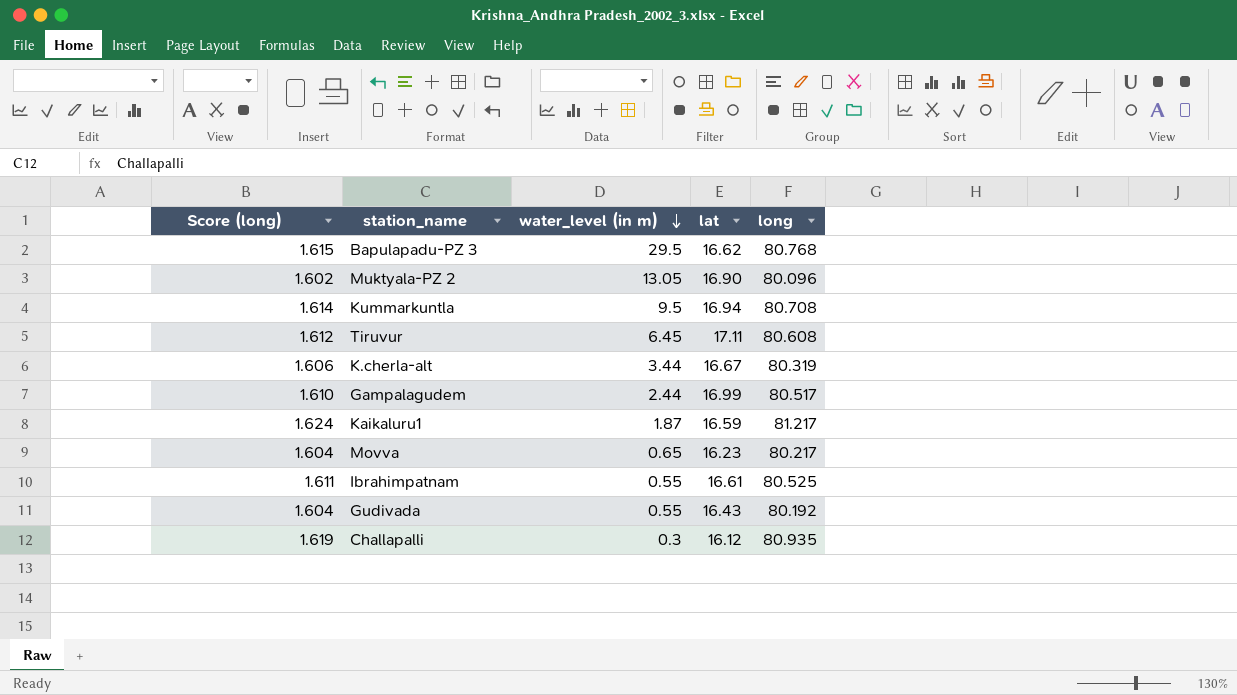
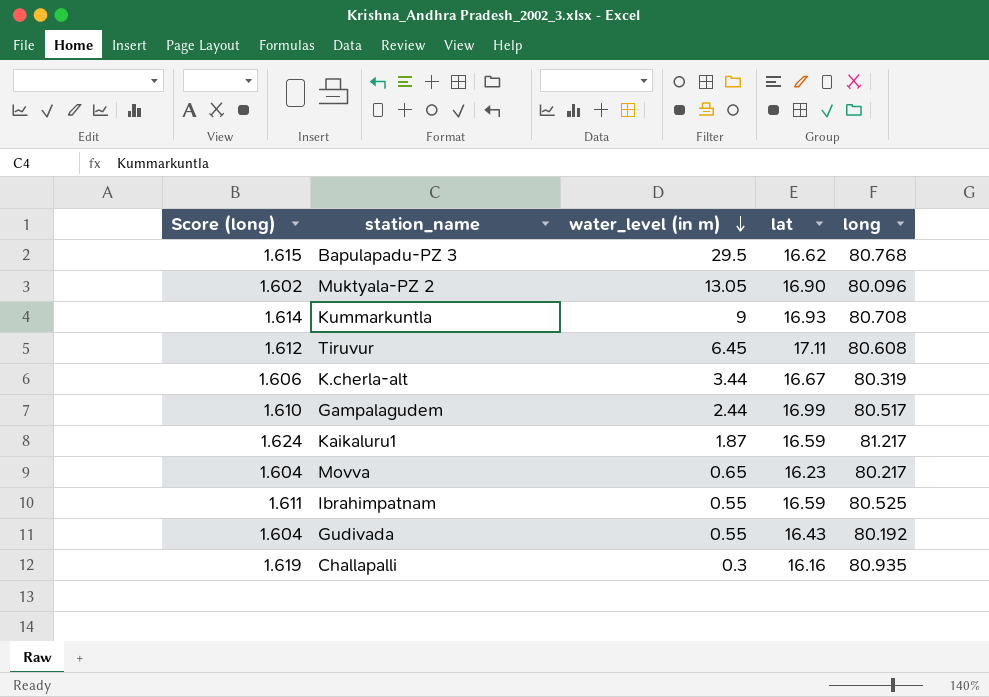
Kummarkuntla | water_level (in m): 9.5 -> 9
Kummarkuntla | lat: 16.94 -> 16.93
Ibrahimpatnam | lat: 16.61 -> 16.59
Challapalli | lat: 16.12 -> 16.16

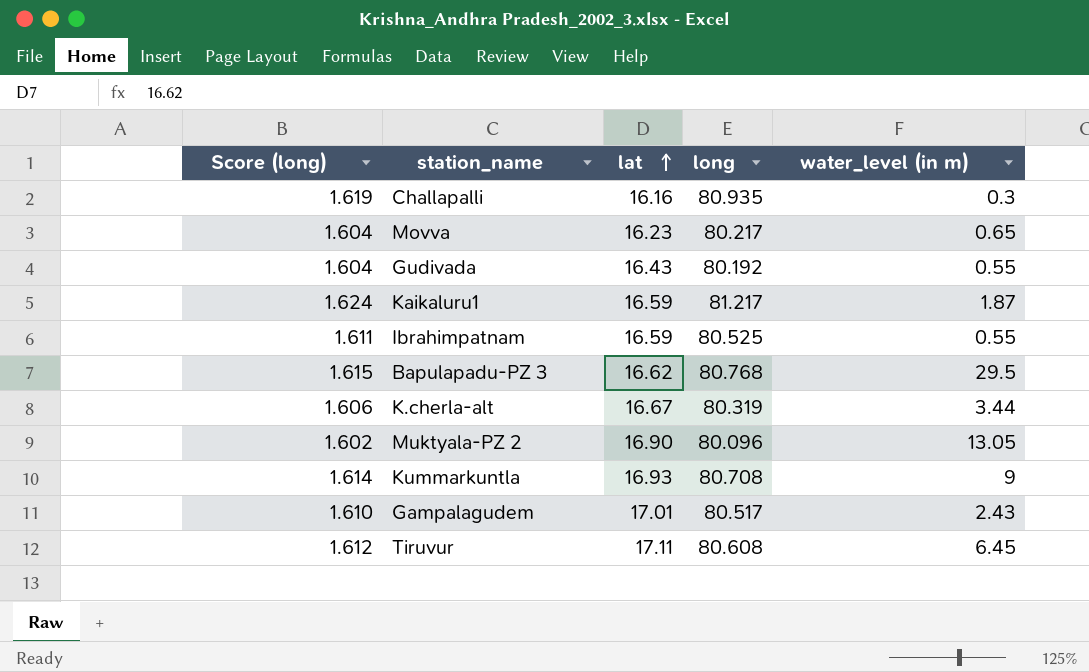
row order: water_level (in m) descending -> lat ascending
column water_level (in m) | position: 3 -> 5
Gampalagudem | lat: 16.99 -> 17.01
Gampalagudem | water_level (in m): 2.44 -> 2.43

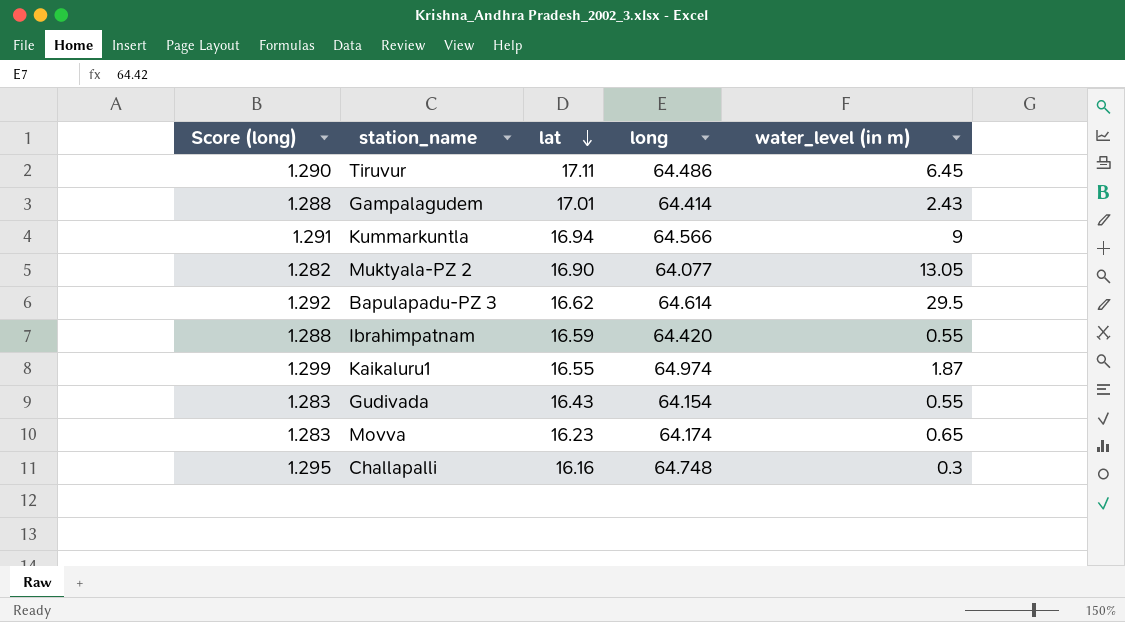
row order: lat ascending -> lat descending
row K.cherla-alt: 1.606 | 16.67 | 80.319 | 3.44 -> none
Tiruvur | Score (long): 1.612 -> 1.290
Tiruvur | long: 80.608 -> 64.486
Gampalagudem | Score (long): 1.610 -> 1.288
Gampalagudem | long: 80.517 -> 64.414
Kummarkuntla | Score (long): 1.614 -> 1.291
Kummarkuntla | lat: 16.93 -> 16.94
Kummarkuntla | long: 80.708 -> 64.566
Muktyala-PZ 2 | Score (long): 1.602 -> 1.282
Muktyala-PZ 2 | long: 80.096 -> 64.077
Bapulapadu-PZ 3 | Score (long): 1.615 -> 1.292
Bapulapadu-PZ 3 | long: 80.768 -> 64.614
Ibrahimpatnam | Score (long): 1.611 -> 1.288
Ibrahimpatnam | long: 80.525 -> 64.420
Kaikaluru1 | Score (long): 1.624 -> 1.299
Kaikaluru1 | lat: 16.59 -> 16.55
Kaikaluru1 | long: 81.217 -> 64.974
Gudivada | Score (long): 1.604 -> 1.283
Gudivada | long: 80.192 -> 64.154
Movva | Score (long): 1.604 -> 1.283
Movva | long: 80.217 -> 64.174
Challapalli | Score (long): 1.619 -> 1.295
Challapalli | long: 80.935 -> 64.748

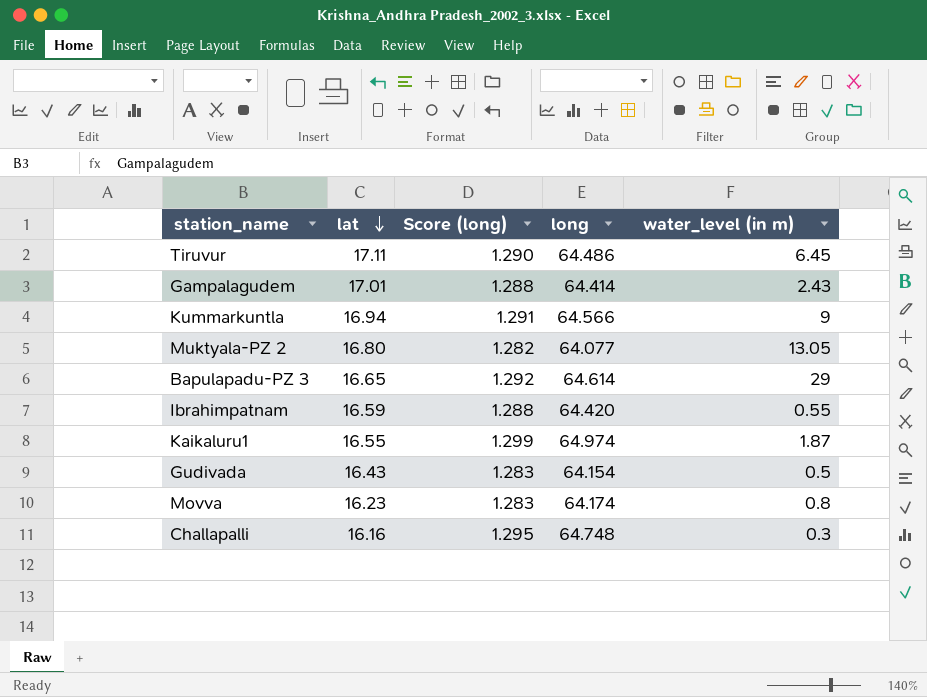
column Score (long) | position: 1 -> 3
Muktyala-PZ 2 | lat: 16.90 -> 16.80
Bapulapadu-PZ 3 | lat: 16.62 -> 16.65
Bapulapadu-PZ 3 | water_level (in m): 29.5 -> 29
Gudivada | water_level (in m): 0.55 -> 0.5
Movva | water_level (in m): 0.65 -> 0.8

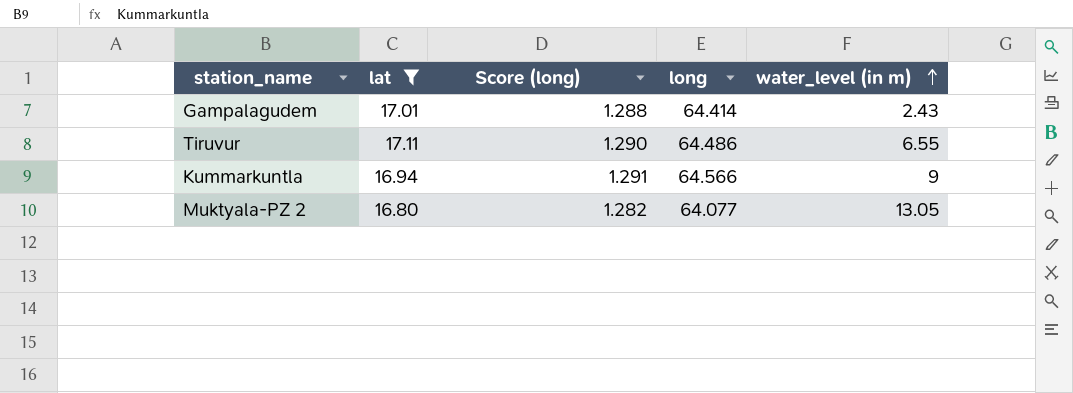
filter: none -> lat >= 16.80
row order: lat descending -> water_level (in m) ascending
Tiruvur | water_level (in m): 6.45 -> 6.55

